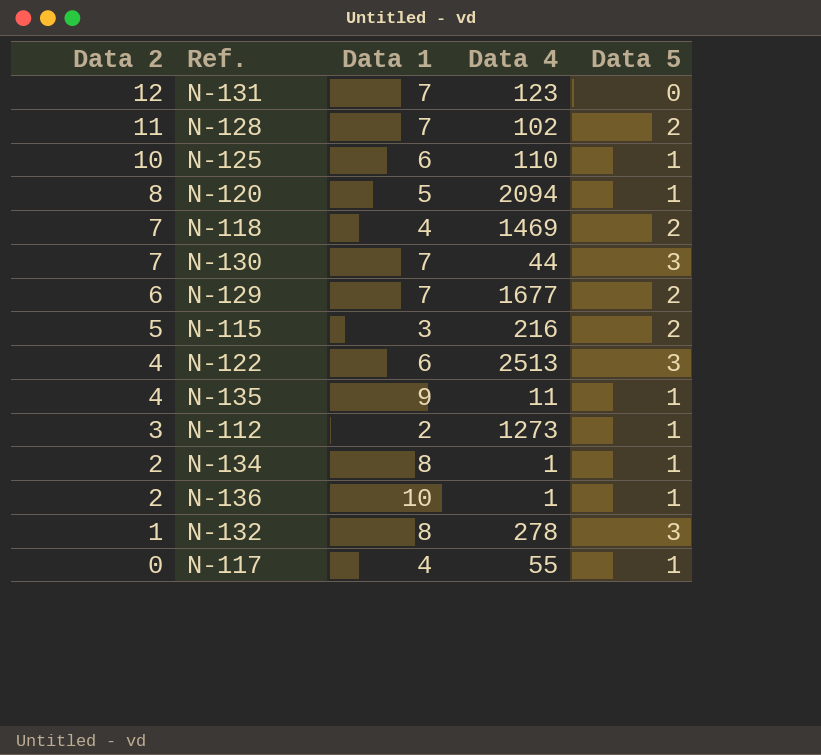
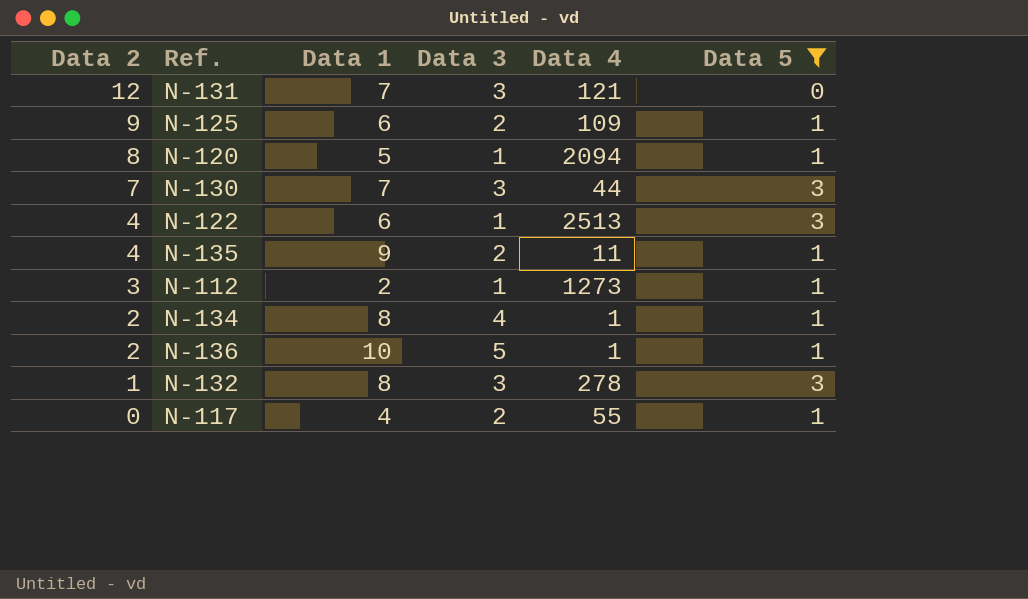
filter: none -> Data 5 != 2
column Data 3 | position: none -> 4
N-131 | Data 4: 123 -> 121
N-125 | Data 2: 10 -> 9
N-125 | Data 4: 110 -> 109

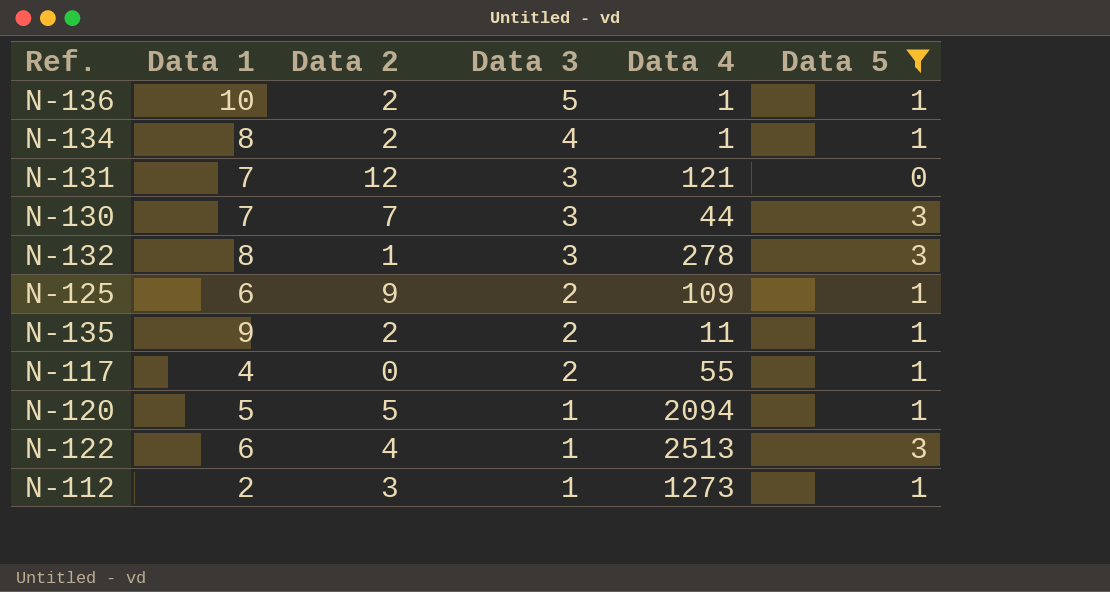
row order: Data 2 descending -> Data 3 descending
column Data 2 | position: 1 -> 3
N-135 | Data 2: 4 -> 2
N-120 | Data 2: 8 -> 5

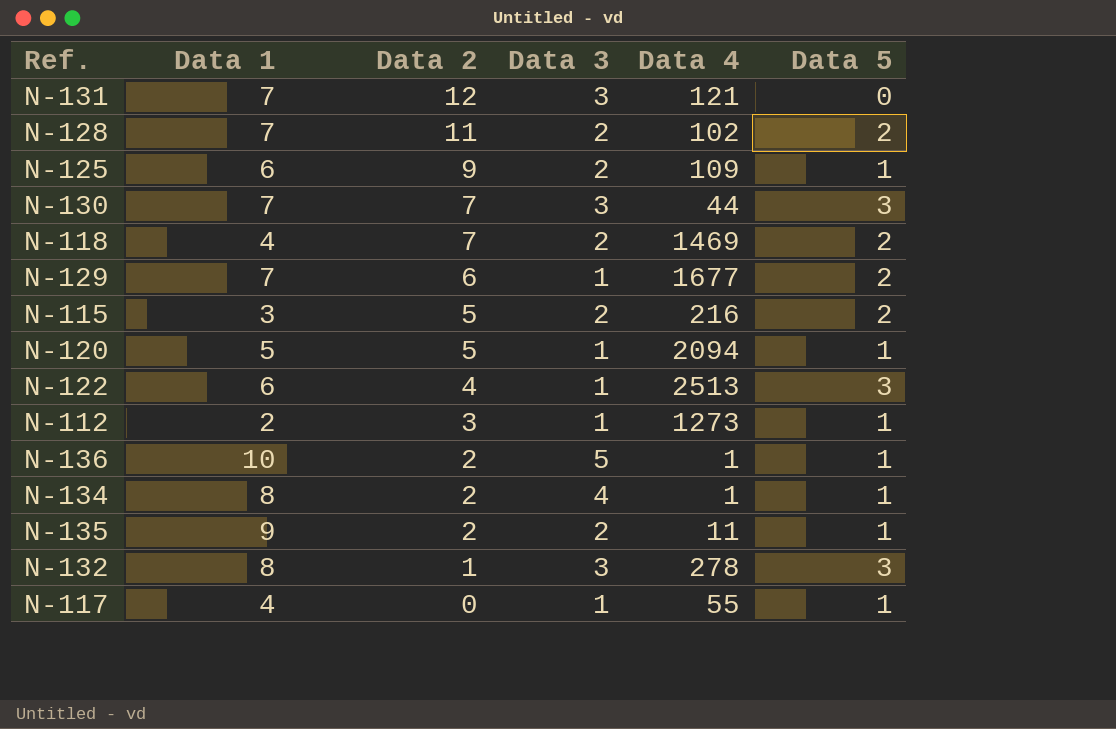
filter: Data 5 != 2 -> none
row order: Data 3 descending -> Data 2 descending
N-117 | Data 3: 2 -> 1

